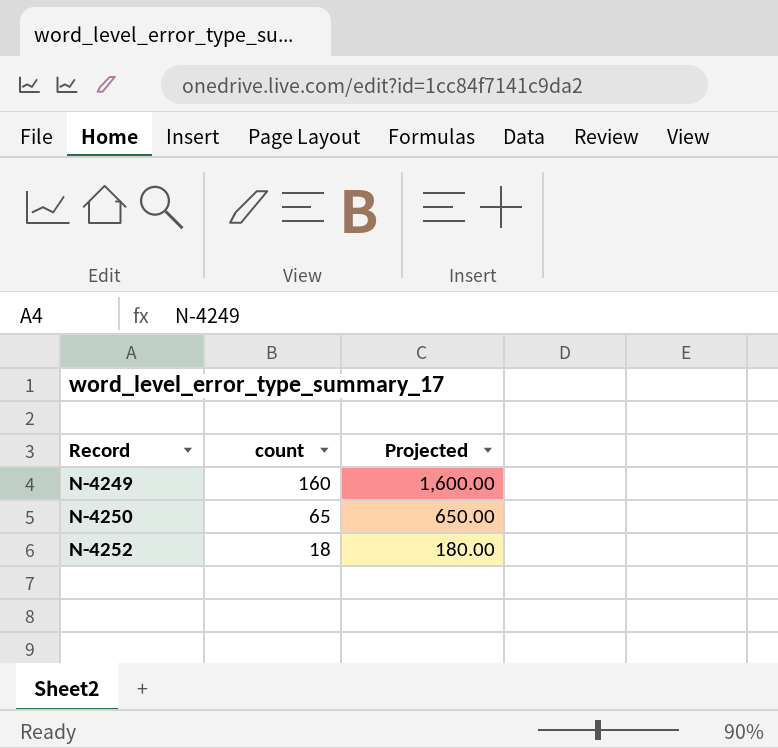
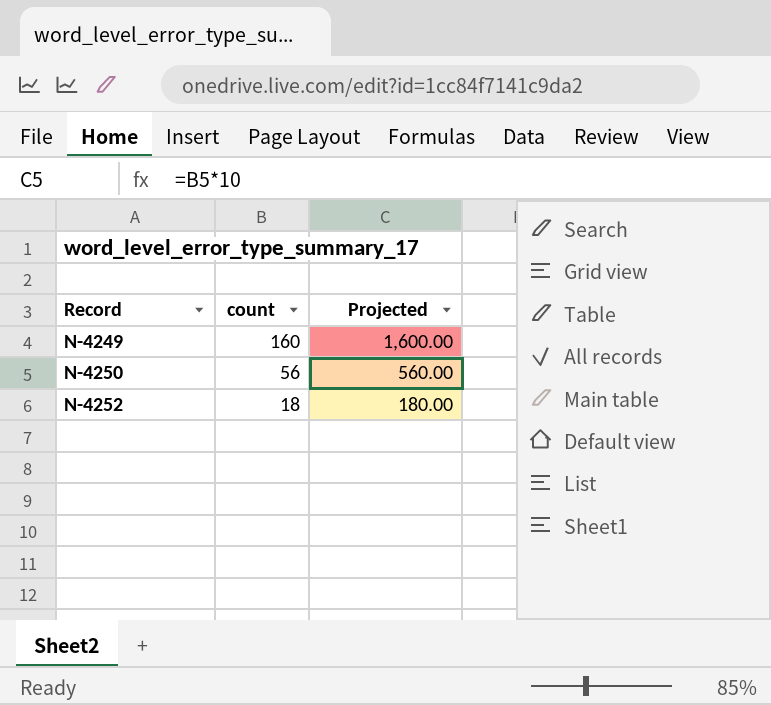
N-4250 | count: 65 -> 56
N-4250 | Projected: 650.00 -> 560.00

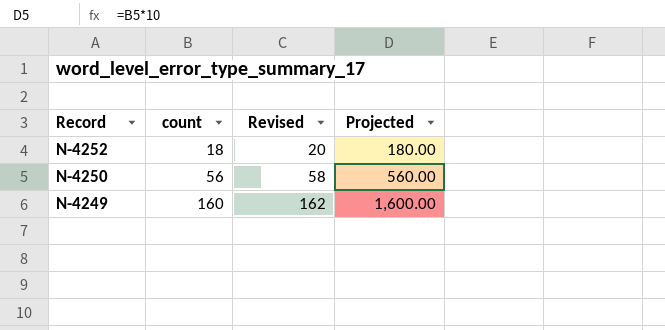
row order: Record ascending -> Record descending
column Revised | formula: none -> [count] + 2

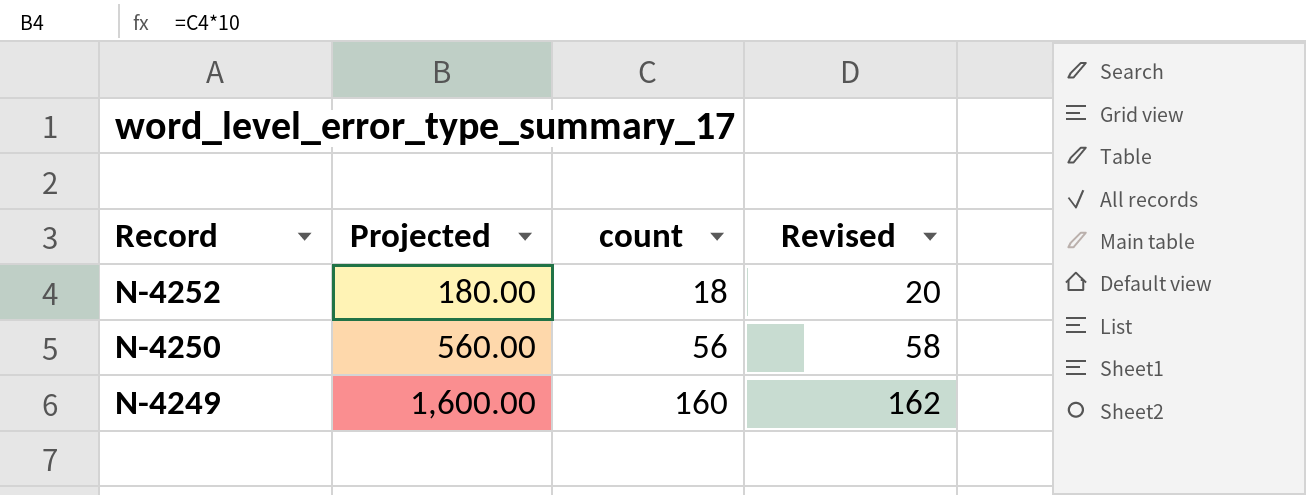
column Projected | position: 4 -> 2

